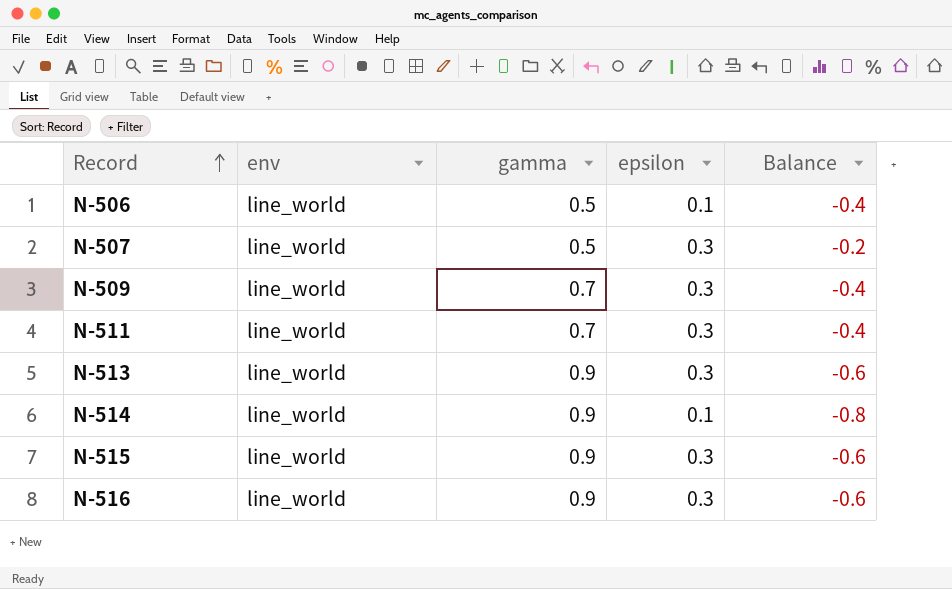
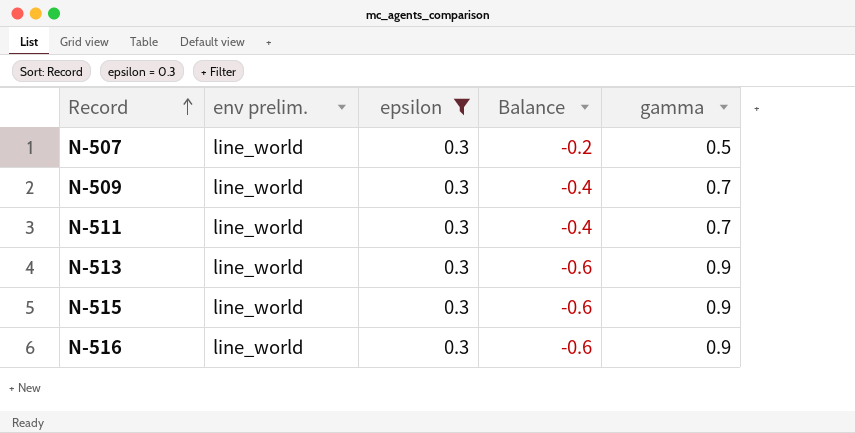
filter: none -> epsilon = 0.3
column name: env -> env prelim.
column gamma | position: 3 -> 5

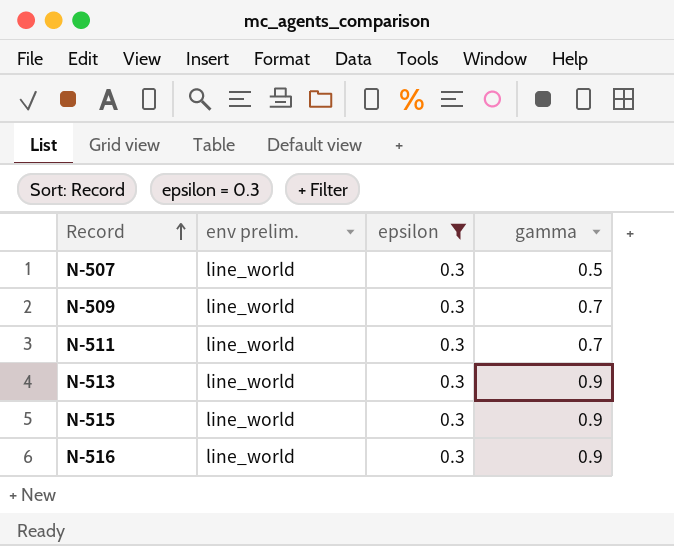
column Balance | formula: [epsilon] - [gamma] -> none

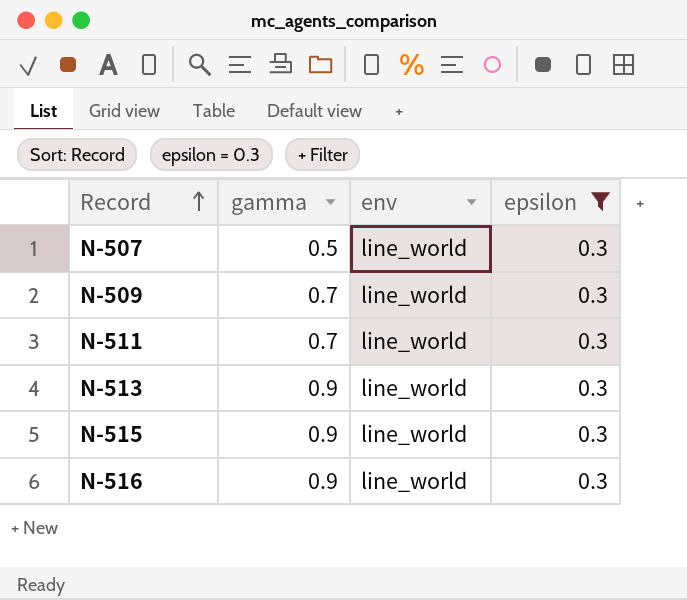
column gamma | position: 4 -> 2
column name: env prelim. -> env

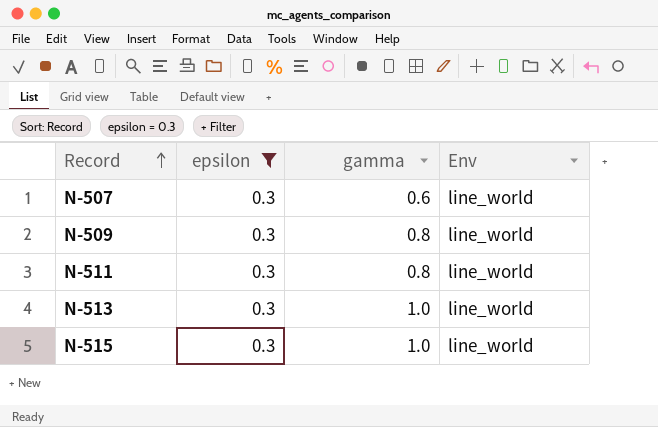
column epsilon | position: 4 -> 2
column name: env -> Env
row N-516: 0.9 | line_world | 0.3 -> none
N-507 | gamma: 0.5 -> 0.6
N-509 | gamma: 0.7 -> 0.8
N-511 | gamma: 0.7 -> 0.8
N-513 | gamma: 0.9 -> 1.0
N-515 | gamma: 0.9 -> 1.0

